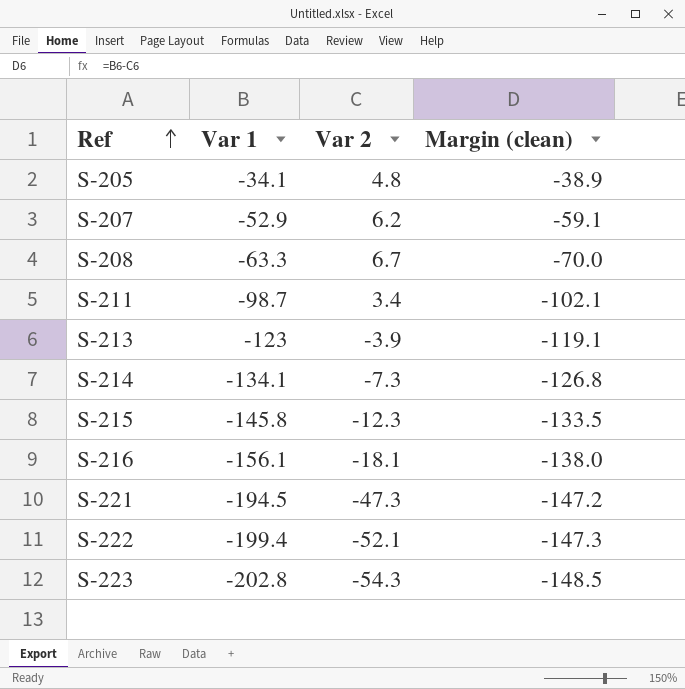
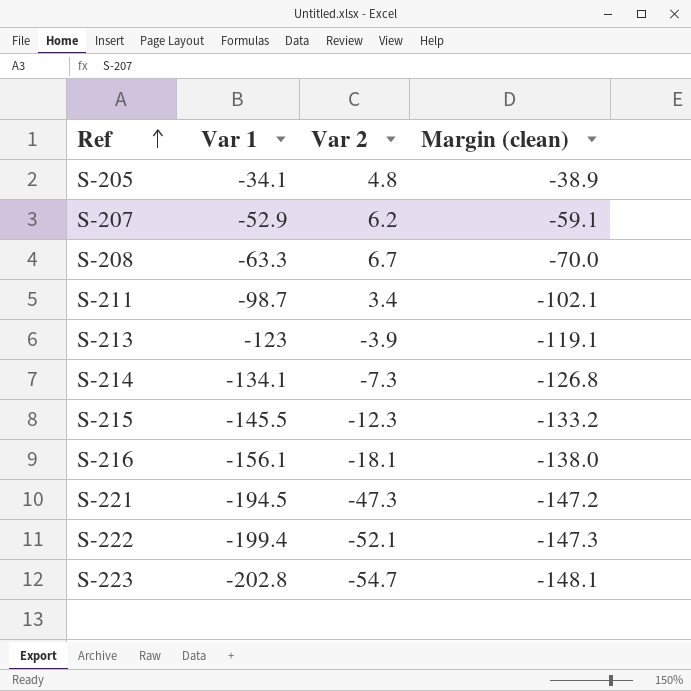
S-215 | Var 1: -145.8 -> -145.5
S-215 | Margin (clean): -133.5 -> -133.2
S-223 | Var 2: -54.3 -> -54.7
S-223 | Margin (clean): -148.5 -> -148.1

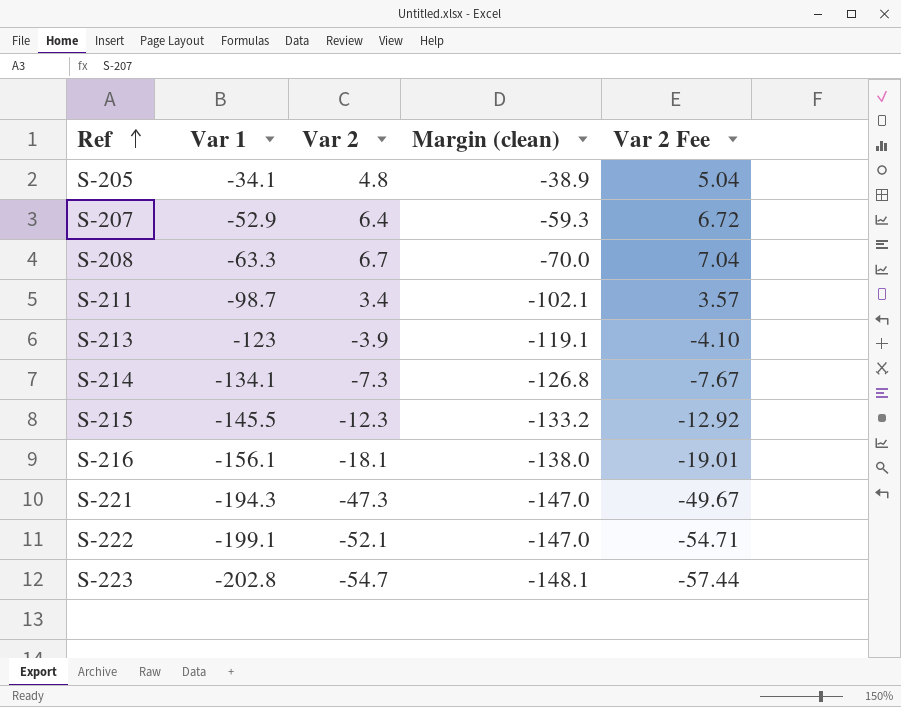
column Var 2 Fee | formula: none -> [Var 2] * 1.05
S-207 | Var 2: 6.2 -> 6.4
S-207 | Margin (clean): -59.1 -> -59.3
S-221 | Var 1: -194.5 -> -194.3
S-221 | Margin (clean): -147.2 -> -147.0
S-222 | Var 1: -199.4 -> -199.1
S-222 | Margin (clean): -147.3 -> -147.0

